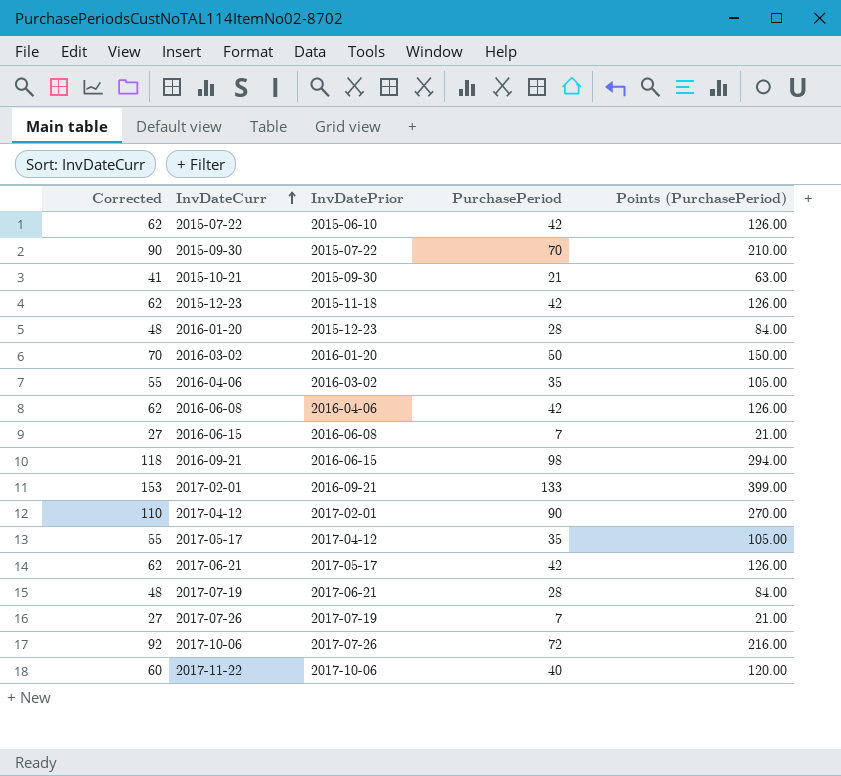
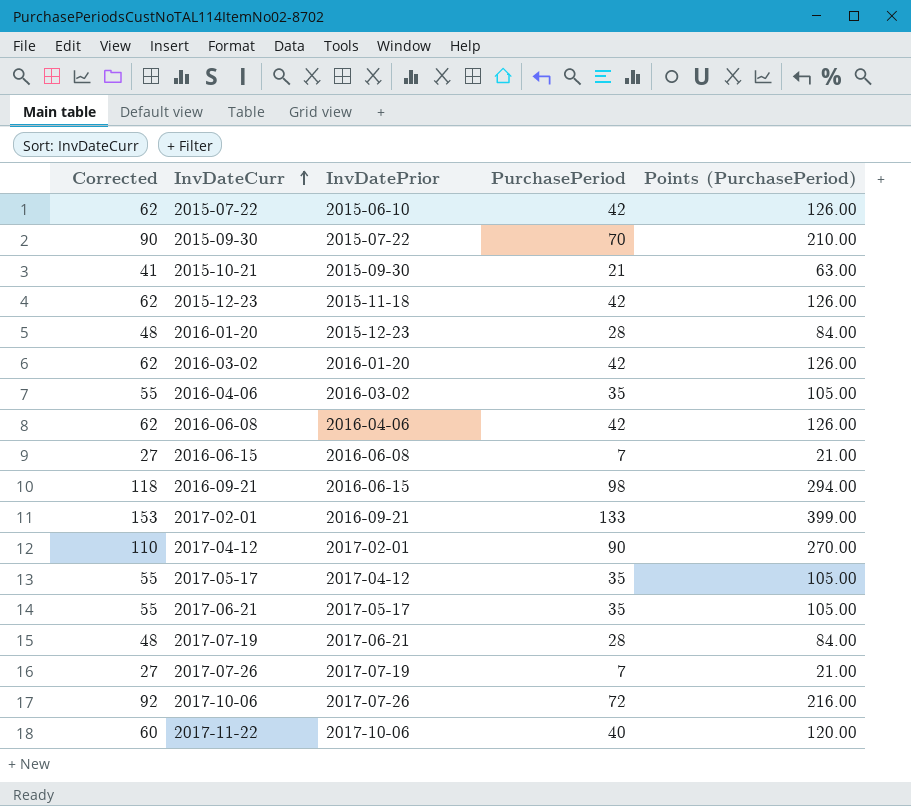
2016-03-02 | Corrected: 70 -> 62
2016-03-02 | PurchasePeriod: 50 -> 42
2016-03-02 | Points (PurchasePeriod): 150.00 -> 126.00
2017-06-21 | Corrected: 62 -> 55
2017-06-21 | PurchasePeriod: 42 -> 35
2017-06-21 | Points (PurchasePeriod): 126.00 -> 105.00

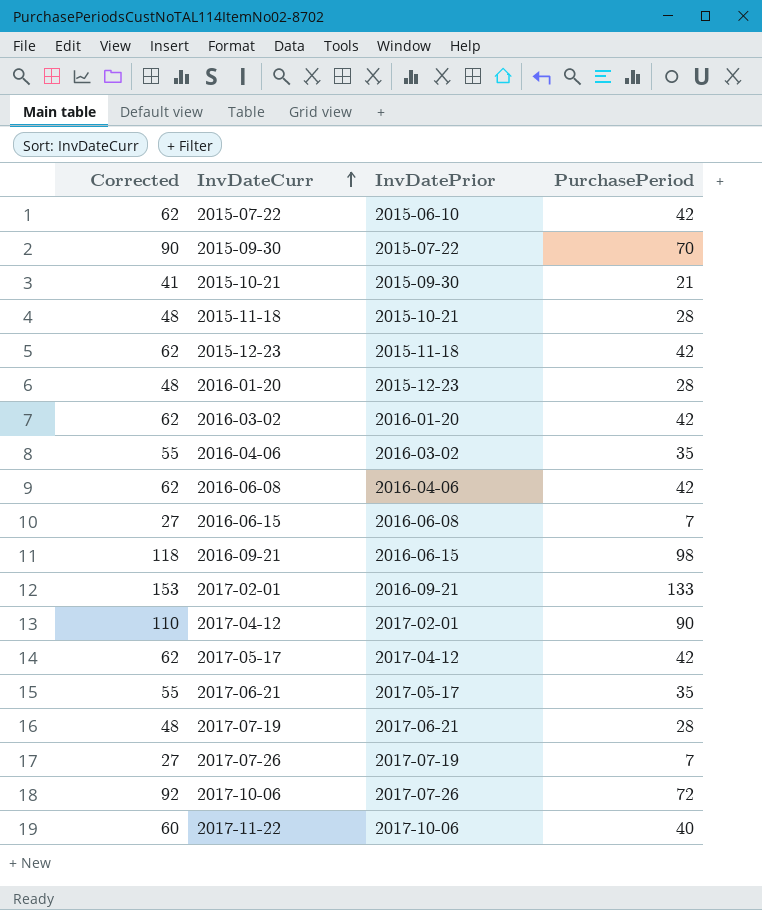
column Points (PurchasePeriod) | formula: [PurchasePeriod] * 3 -> none
row 2015-11-18: none -> 48 | 2015-10-21 | 28
2017-05-17 | Corrected: 55 -> 62
2017-05-17 | PurchasePeriod: 35 -> 42

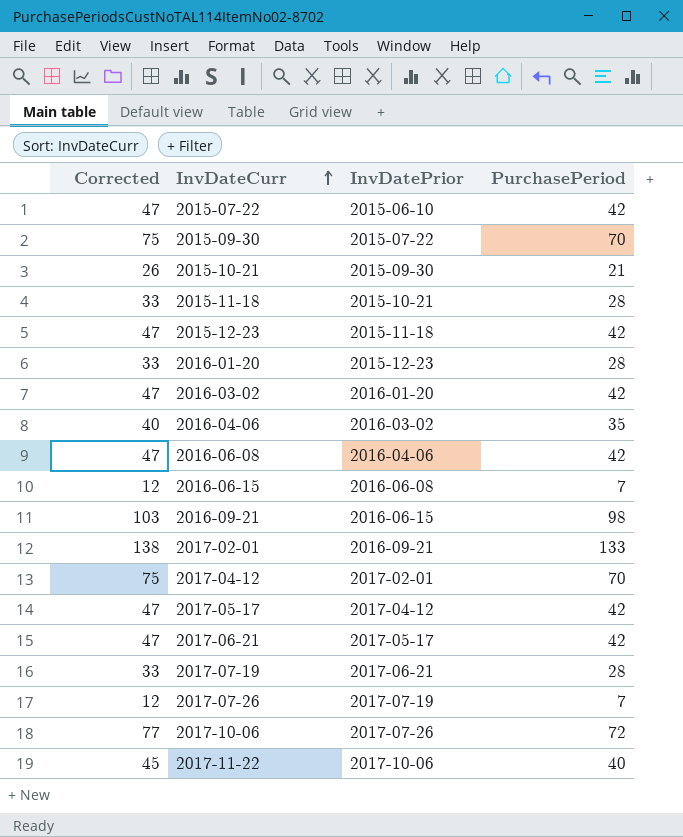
column Corrected | formula: [PurchasePeriod] + 20 -> [PurchasePeriod] + 5
2017-04-12 | PurchasePeriod: 90 -> 70
2017-06-21 | PurchasePeriod: 35 -> 42

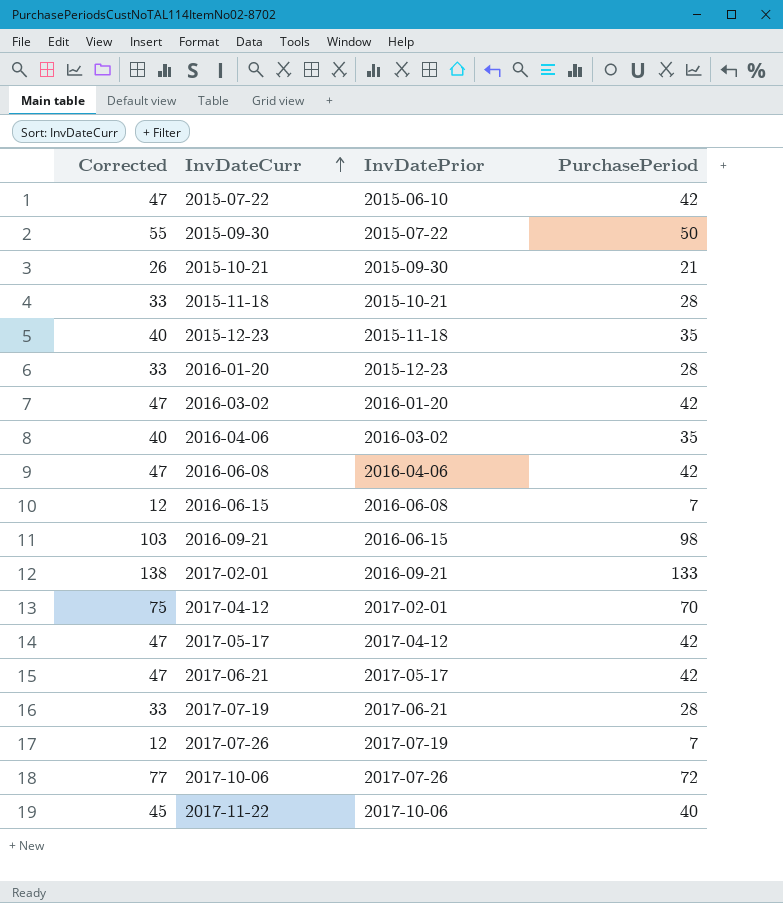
2015-09-30 | Corrected: 75 -> 55
2015-09-30 | PurchasePeriod: 70 -> 50
2015-12-23 | Corrected: 47 -> 40
2015-12-23 | PurchasePeriod: 42 -> 35

